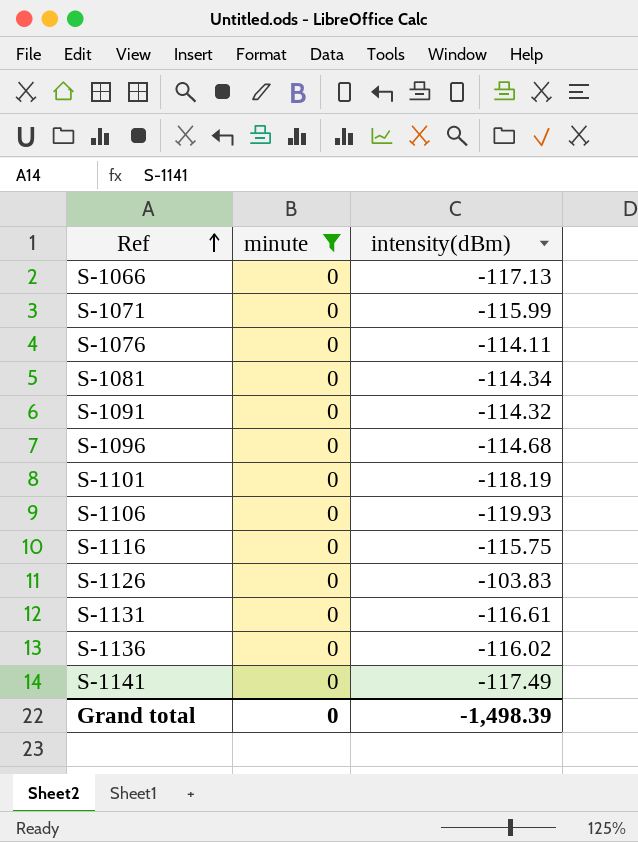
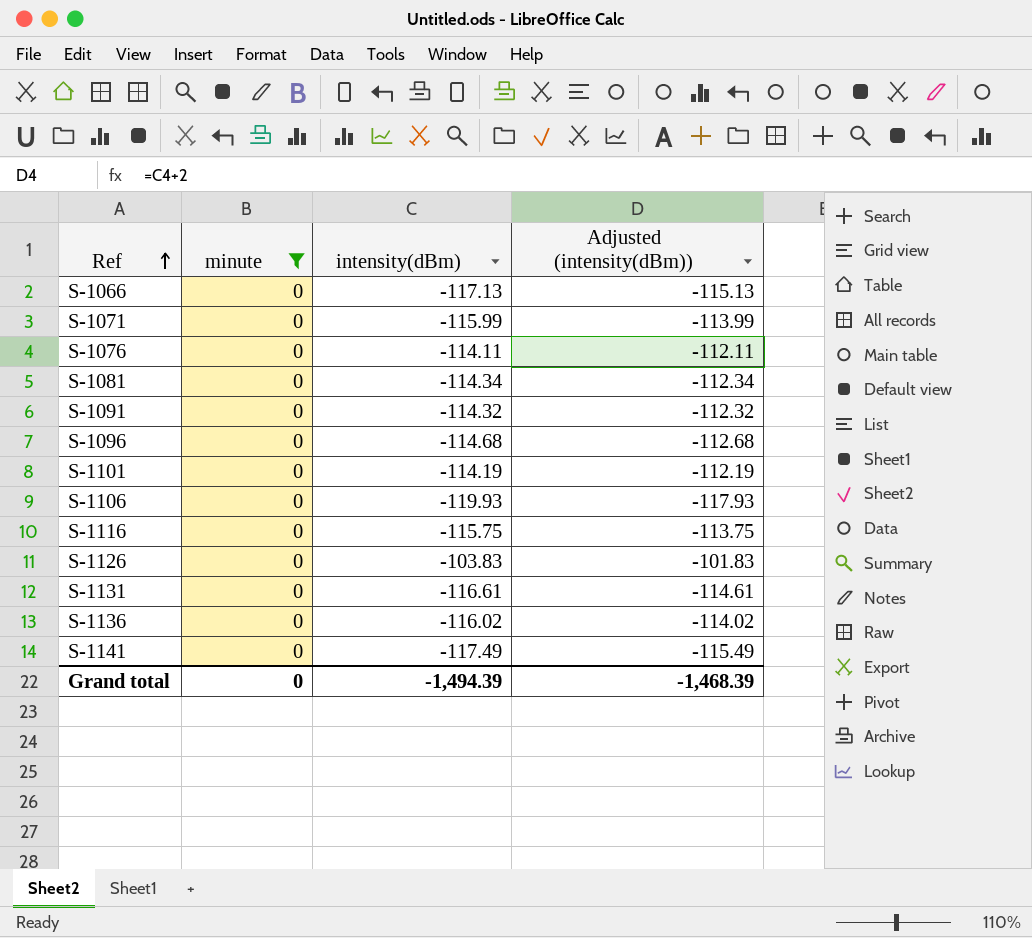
column Adjusted (intensity(dBm)) | formula: none -> [intensity(dBm)] + 2
S-1101 | intensity(dBm): -118.19 -> -114.19
Grand total | intensity(dBm): -1,498.39 -> -1,494.39

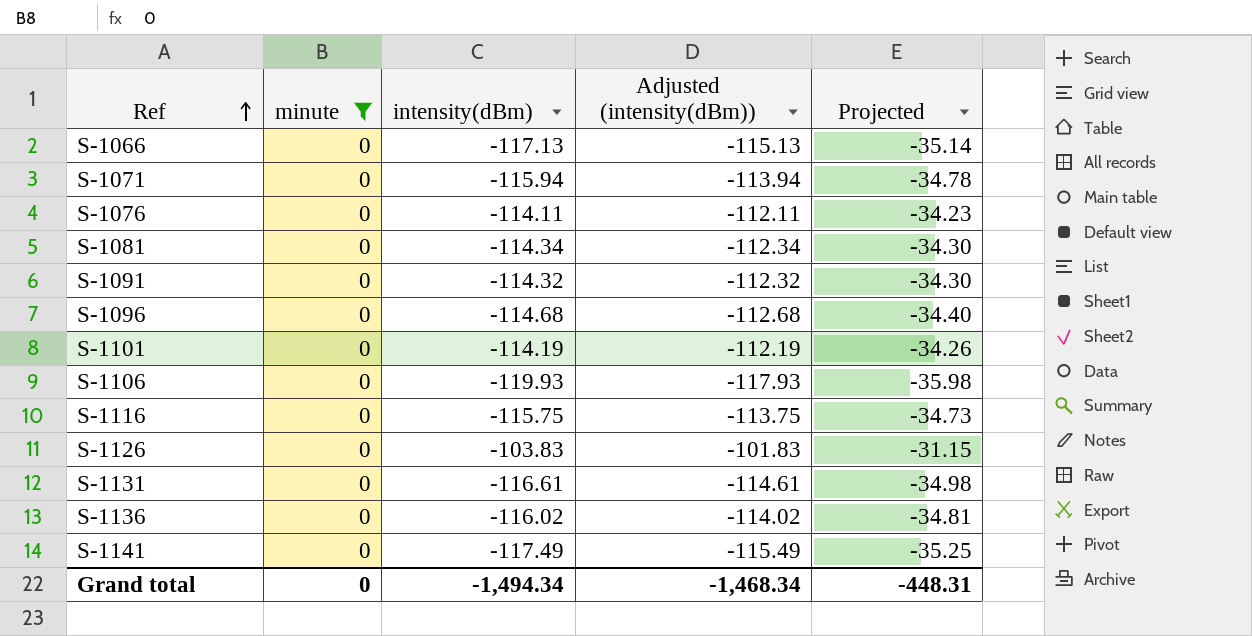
column Projected | formula: none -> [intensity(dBm)] * 0.3
S-1071 | intensity(dBm): -115.99 -> -115.94
S-1071 | Adjusted (intensity(dBm)): -113.99 -> -113.94
Grand total | intensity(dBm): -1,494.39 -> -1,494.34
Grand total | Adjusted (intensity(dBm)): -1,468.39 -> -1,468.34

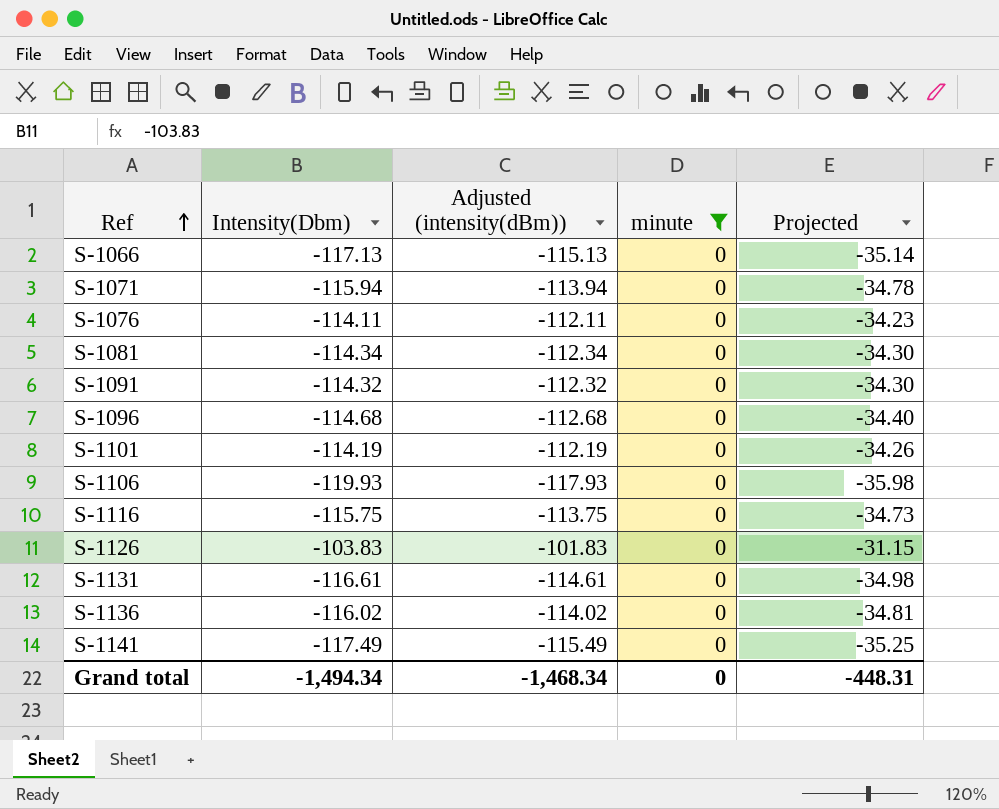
column name: intensity(dBm) -> Intensity(Dbm)
column minute | position: 2 -> 4

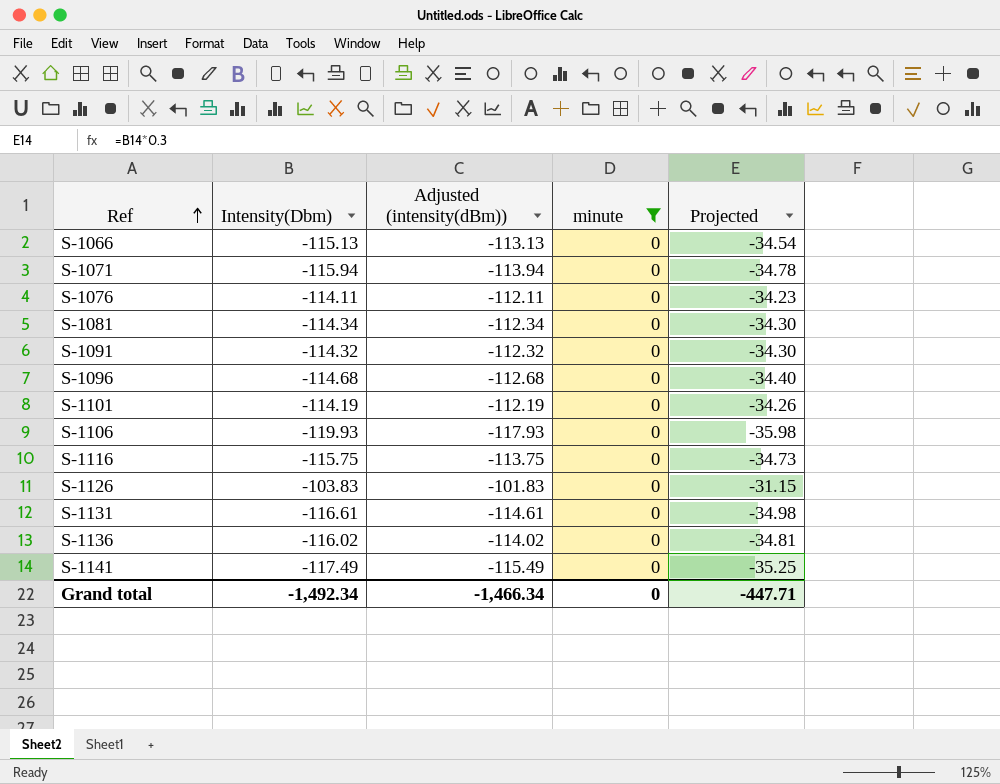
S-1066 | Intensity(Dbm): -117.13 -> -115.13
S-1066 | Adjusted (intensity(dBm)): -115.13 -> -113.13
S-1066 | Projected: -35.14 -> -34.54
Grand total | Intensity(Dbm): -1,494.34 -> -1,492.34
Grand total | Adjusted (intensity(dBm)): -1,468.34 -> -1,466.34
Grand total | Projected: -448.31 -> -447.71

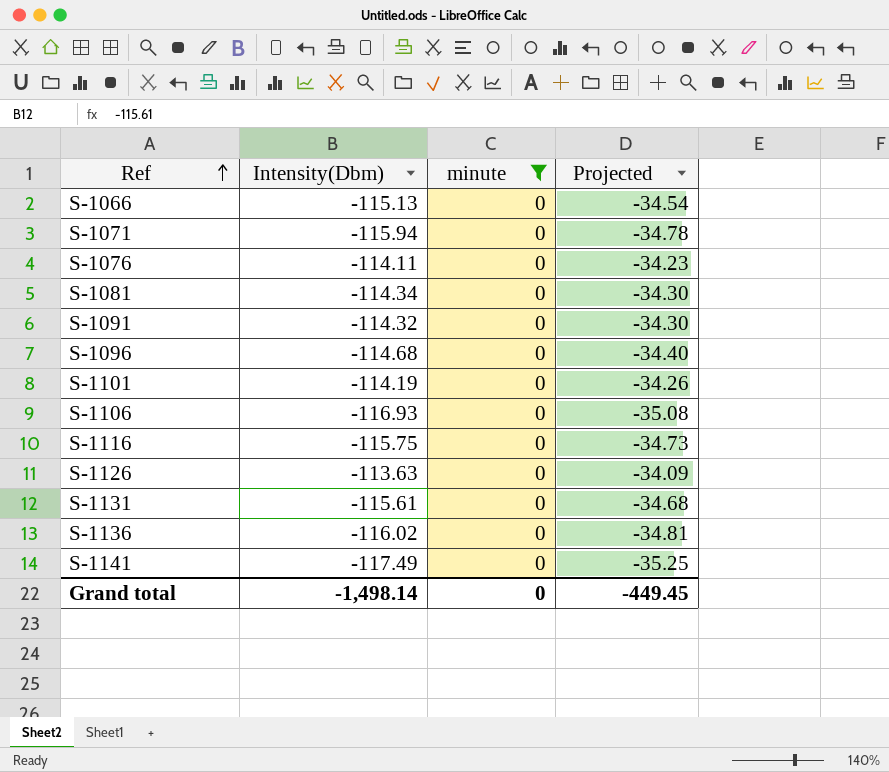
column Adjusted (intensity(dBm)) | formula: [Intensity(Dbm)] + 2 -> none
S-1106 | Intensity(Dbm): -119.93 -> -116.93
S-1106 | Projected: -35.98 -> -35.08
S-1126 | Intensity(Dbm): -103.83 -> -113.63
S-1126 | Projected: -31.15 -> -34.09
S-1131 | Intensity(Dbm): -116.61 -> -115.61
S-1131 | Projected: -34.98 -> -34.68
Grand total | Intensity(Dbm): -1,492.34 -> -1,498.14
Grand total | Projected: -447.71 -> -449.45

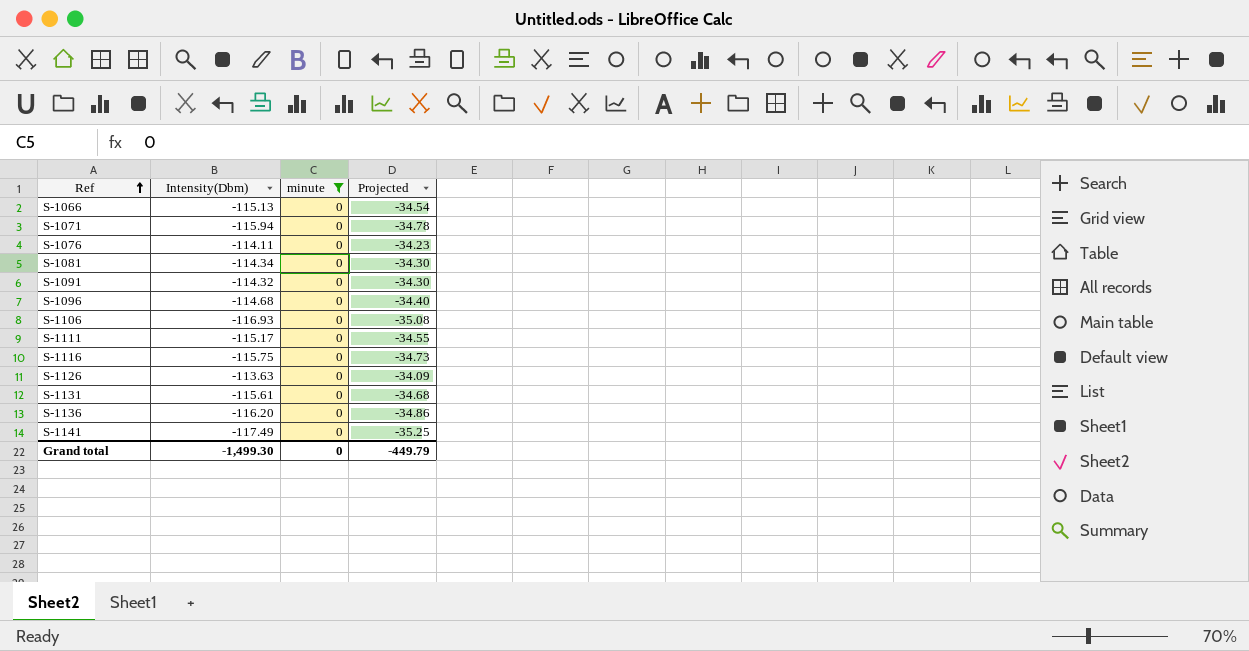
row S-1101: -114.19 | 0 | -34.26 -> none
row S-1111: none -> -115.17 | 0 | -34.55
S-1136 | Intensity(Dbm): -116.02 -> -116.20
S-1136 | Projected: -34.81 -> -34.86
Grand total | Intensity(Dbm): -1,498.14 -> -1,499.30
Grand total | Projected: -449.45 -> -449.79

